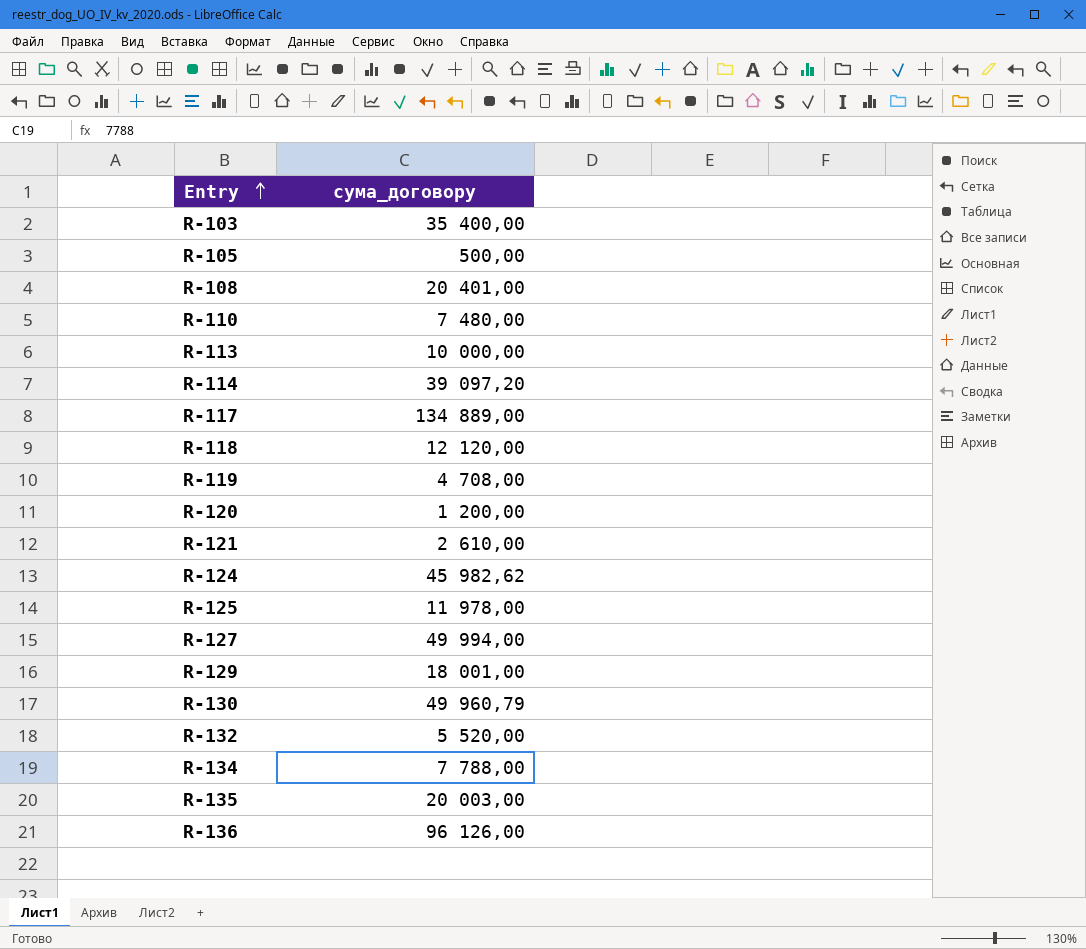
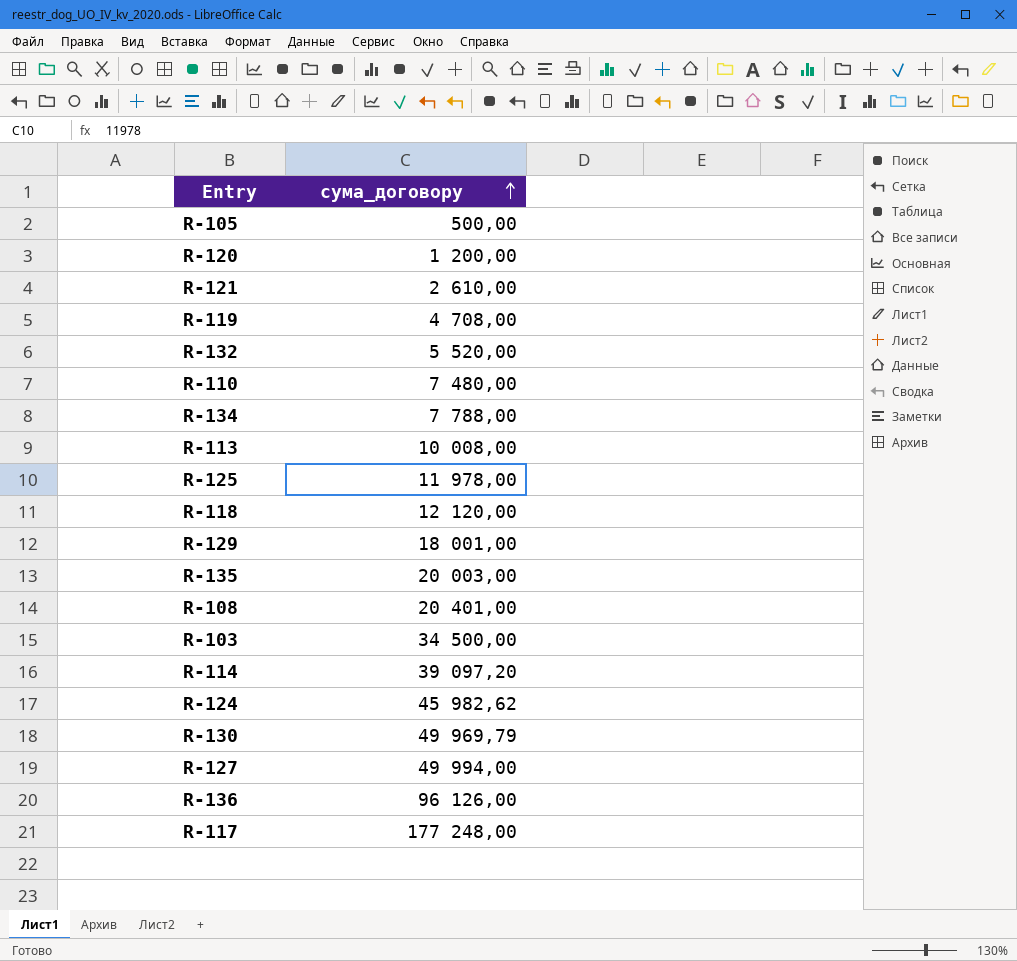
row order: Entry ascending -> сума_договору ascending
R-113 | сума_договору: 10 000,00 -> 10 008,00
R-103 | сума_договору: 35 400,00 -> 34 500,00
R-130 | сума_договору: 49 960,79 -> 49 969,79
R-117 | сума_договору: 134 889,00 -> 177 248,00

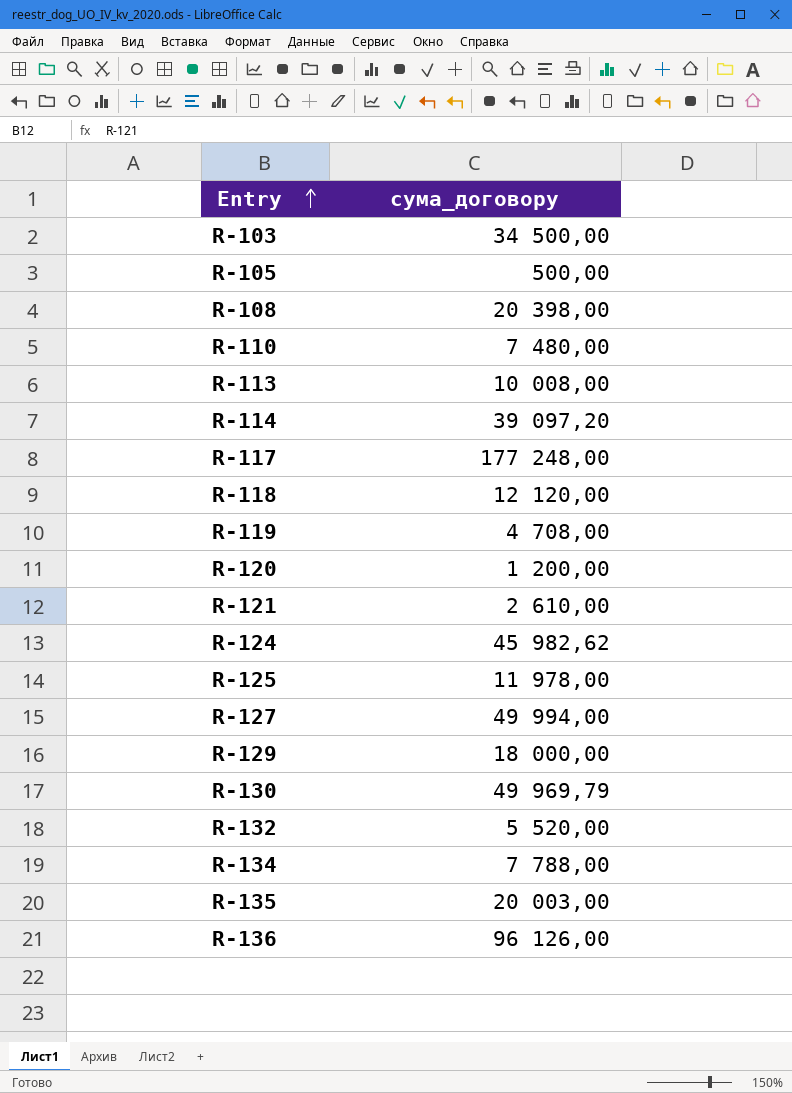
row order: сума_договору ascending -> Entry ascending
R-108 | сума_договору: 20 401,00 -> 20 398,00
R-129 | сума_договору: 18 001,00 -> 18 000,00

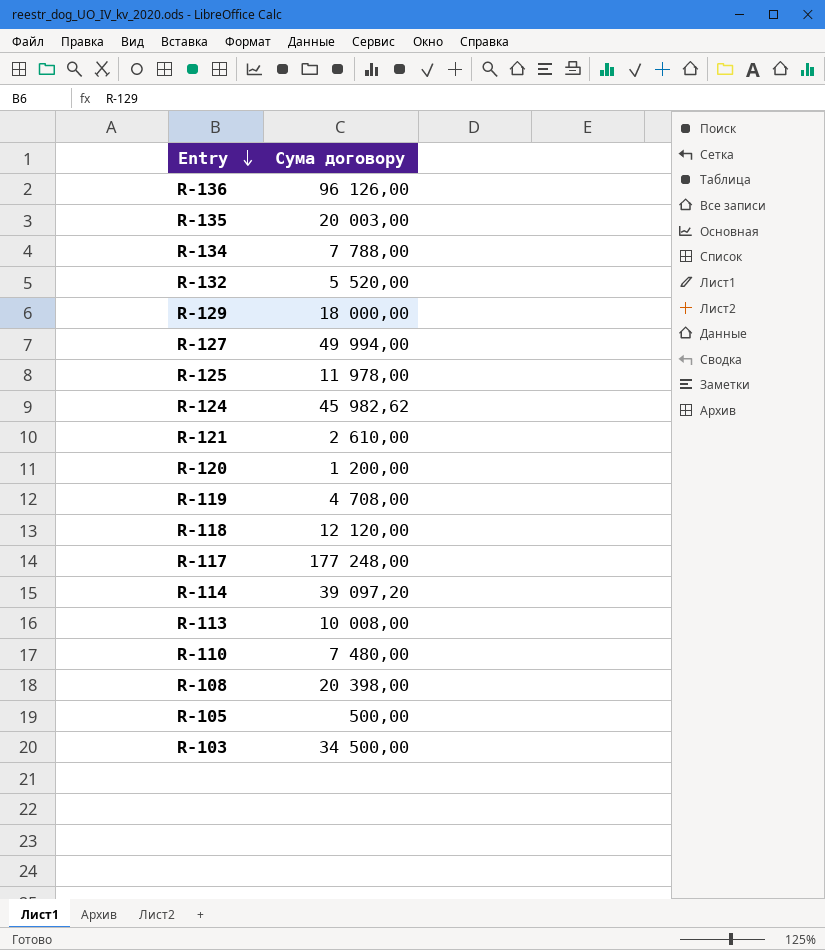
row order: Entry ascending -> Entry descending
column name: сума_договору -> Сума договору
row R-130: 49 969,79 -> none

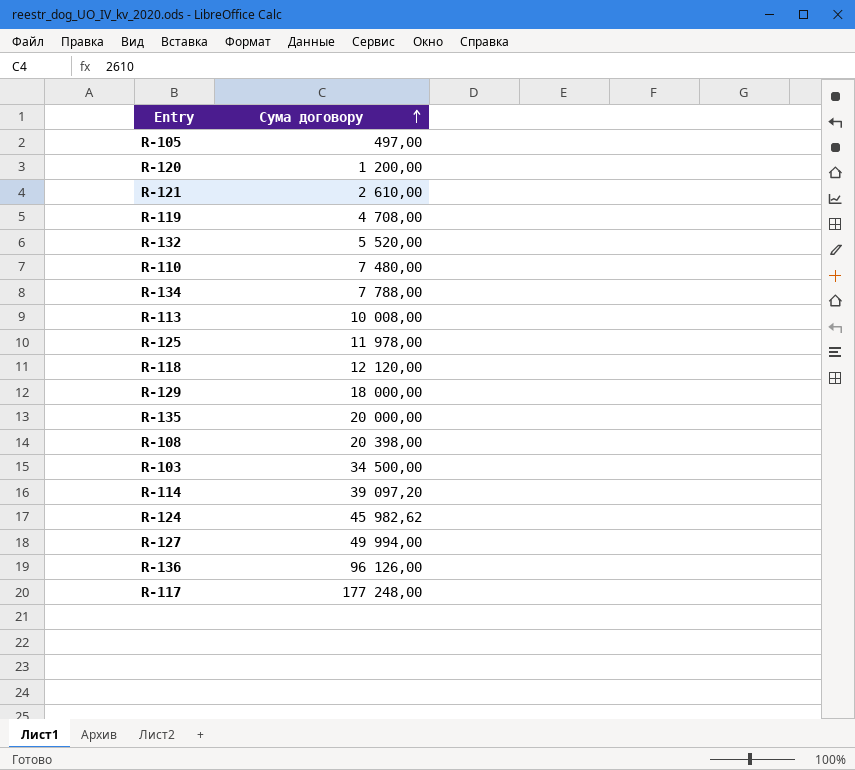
row order: Entry descending -> Сума договору ascending
R-105 | Сума договору: 500,00 -> 497,00
R-135 | Сума договору: 20 003,00 -> 20 000,00

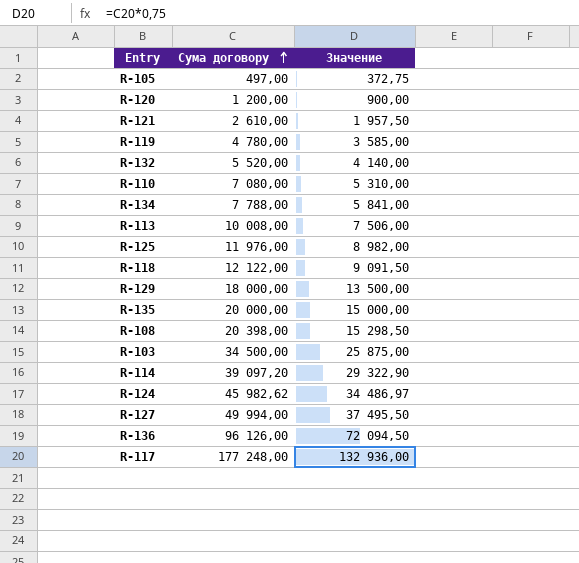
column Значение | formula: none -> [Сума договору] * 0,75
R-119 | Сума договору: 4 708,00 -> 4 780,00
R-110 | Сума договору: 7 480,00 -> 7 080,00
R-125 | Сума договору: 11 978,00 -> 11 976,00
R-118 | Сума договору: 12 120,00 -> 12 122,00

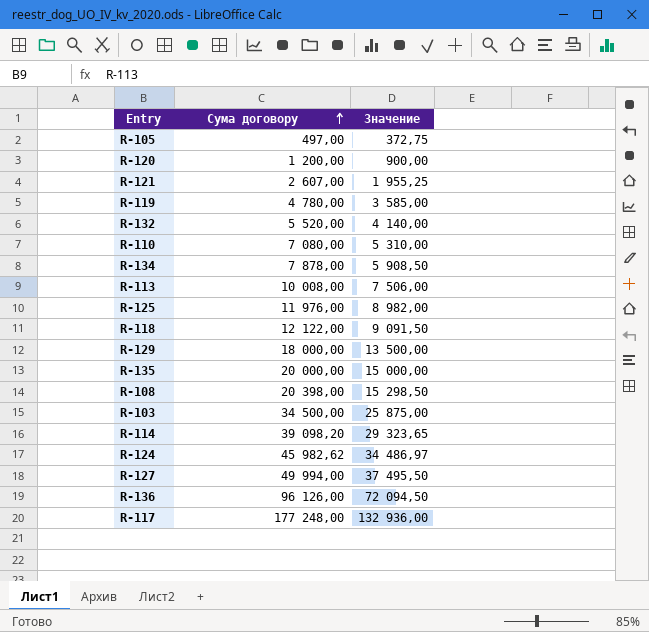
R-121 | Сума договору: 2 610,00 -> 2 607,00
R-121 | Значение: 1 957,50 -> 1 955,25
R-134 | Сума договору: 7 788,00 -> 7 878,00
R-134 | Значение: 5 841,00 -> 5 908,50
R-114 | Сума договору: 39 097,20 -> 39 098,20
R-114 | Значение: 29 322,90 -> 29 323,65

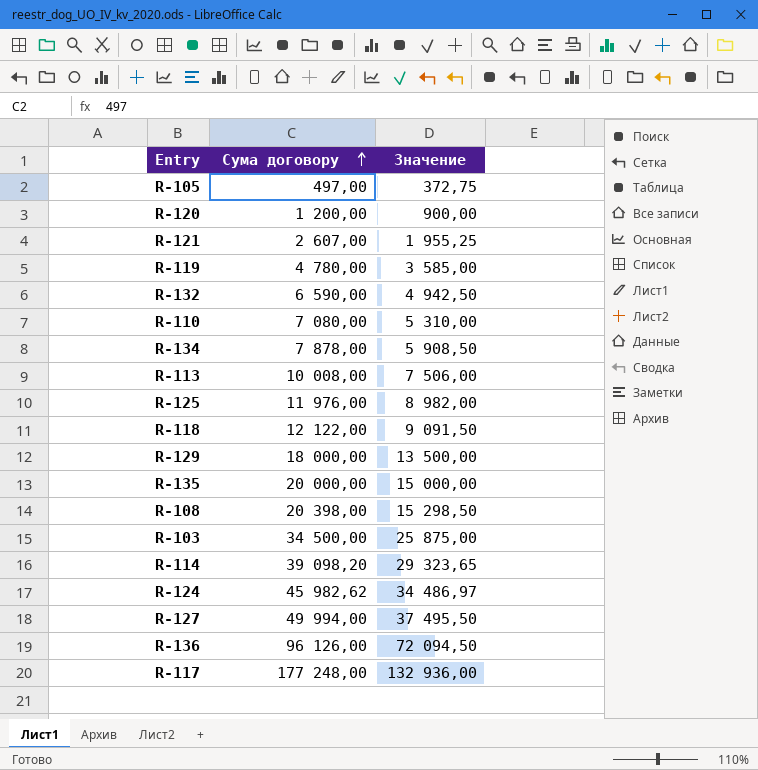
R-132 | Сума договору: 5 520,00 -> 6 590,00
R-132 | Значение: 4 140,00 -> 4 942,50

